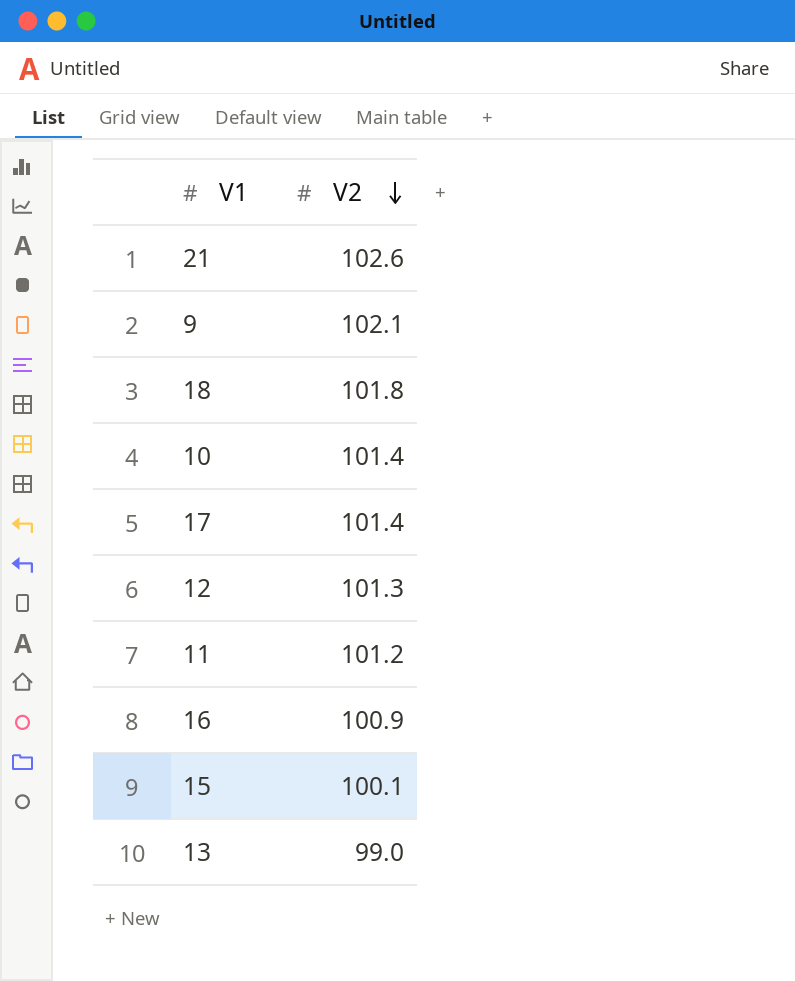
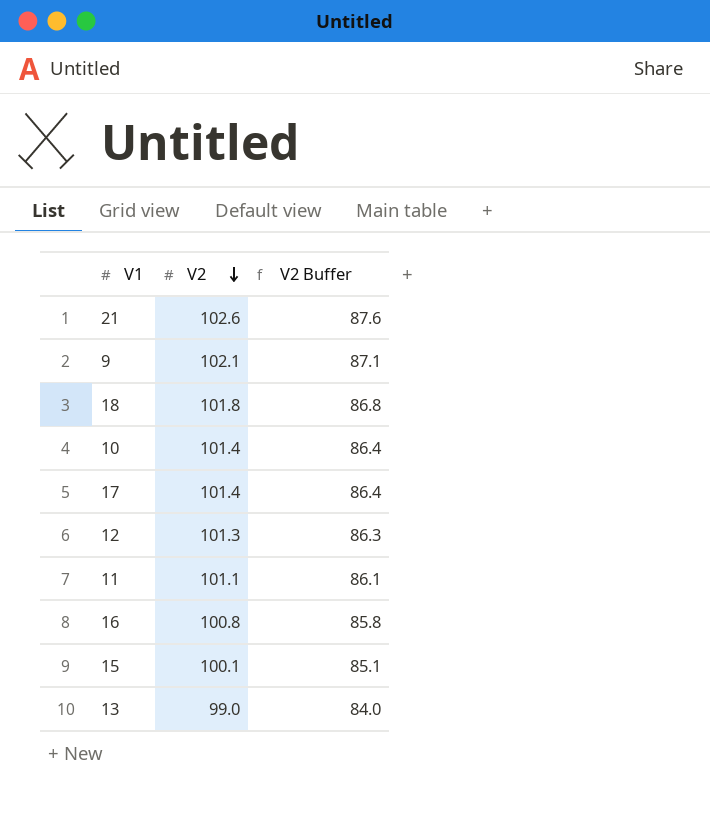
column V2 Buffer | formula: none -> [V2] - 15
11 | V2: 101.2 -> 101.1
16 | V2: 100.9 -> 100.8

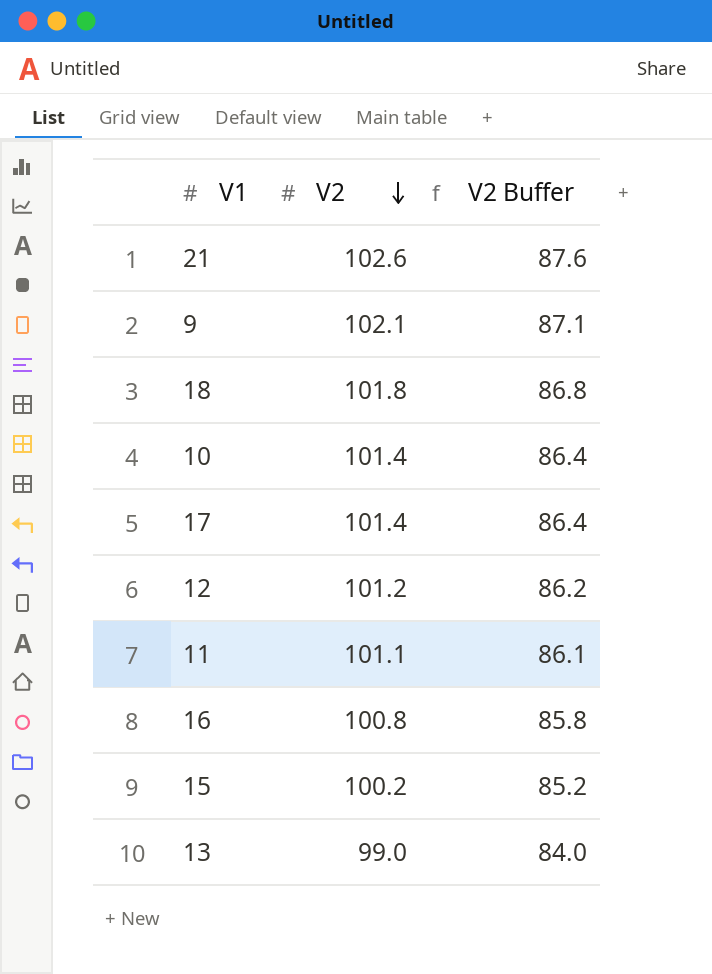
12 | V2: 101.3 -> 101.2
12 | V2 Buffer: 86.3 -> 86.2
15 | V2: 100.1 -> 100.2
15 | V2 Buffer: 85.1 -> 85.2

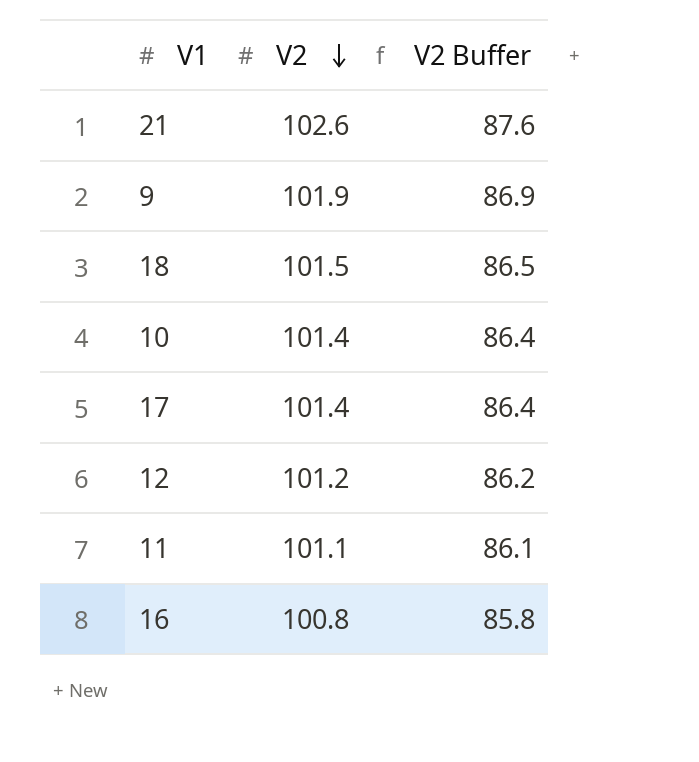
row 15: 100.2 | 85.2 -> none
row 13: 99.0 | 84.0 -> none
9 | V2: 102.1 -> 101.9
9 | V2 Buffer: 87.1 -> 86.9
18 | V2: 101.8 -> 101.5
18 | V2 Buffer: 86.8 -> 86.5

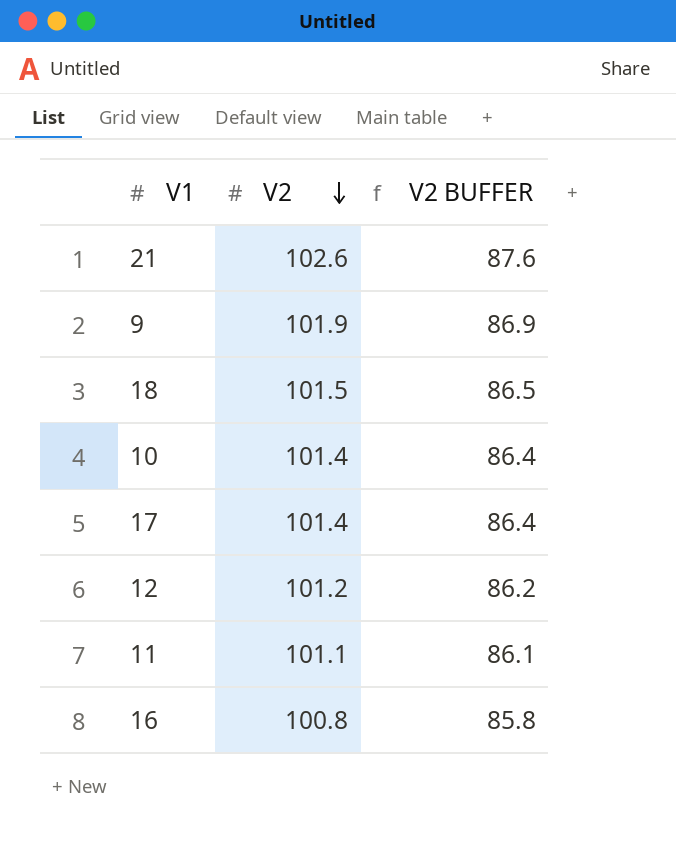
column name: V2 Buffer -> V2 BUFFER

